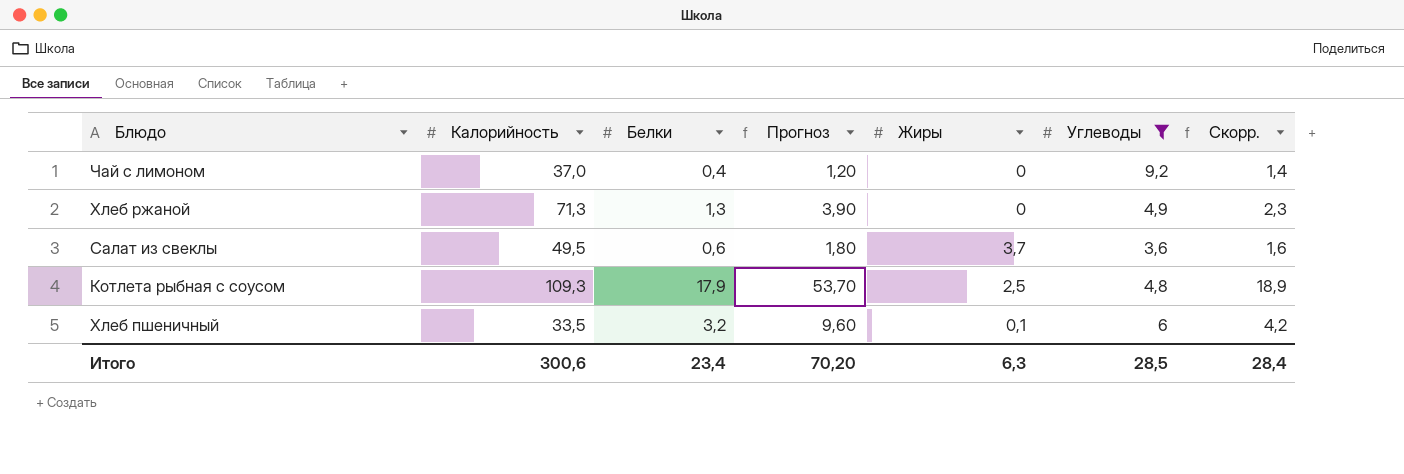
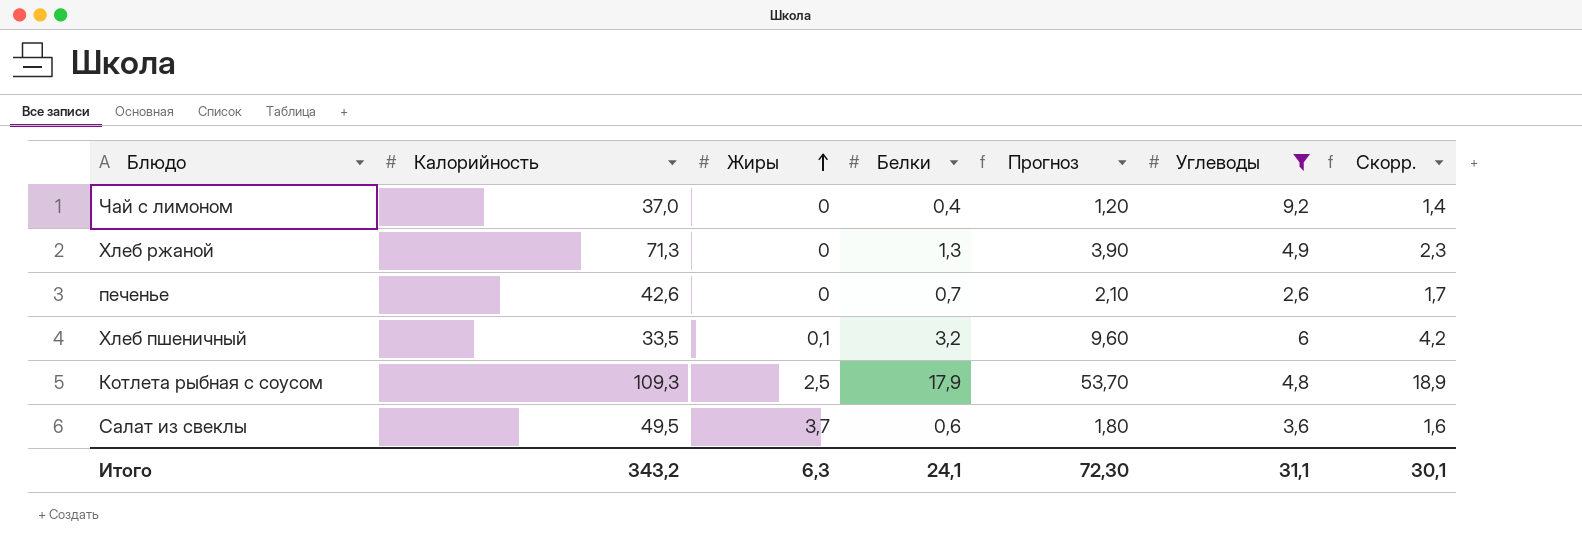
row order: none -> Жиры ascending
column Жиры | position: 5 -> 3
row печенье: none -> 42,6 | 0 | 0,7 | 2,10 | 2,6 | 1,7
Итого | Калорийность: 300,6 -> 343,2
Итого | Белки: 23,4 -> 24,1
Итого | Прогноз: 70,20 -> 72,30
Итого | Углеводы: 28,5 -> 31,1
Итого | Скорр.: 28,4 -> 30,1

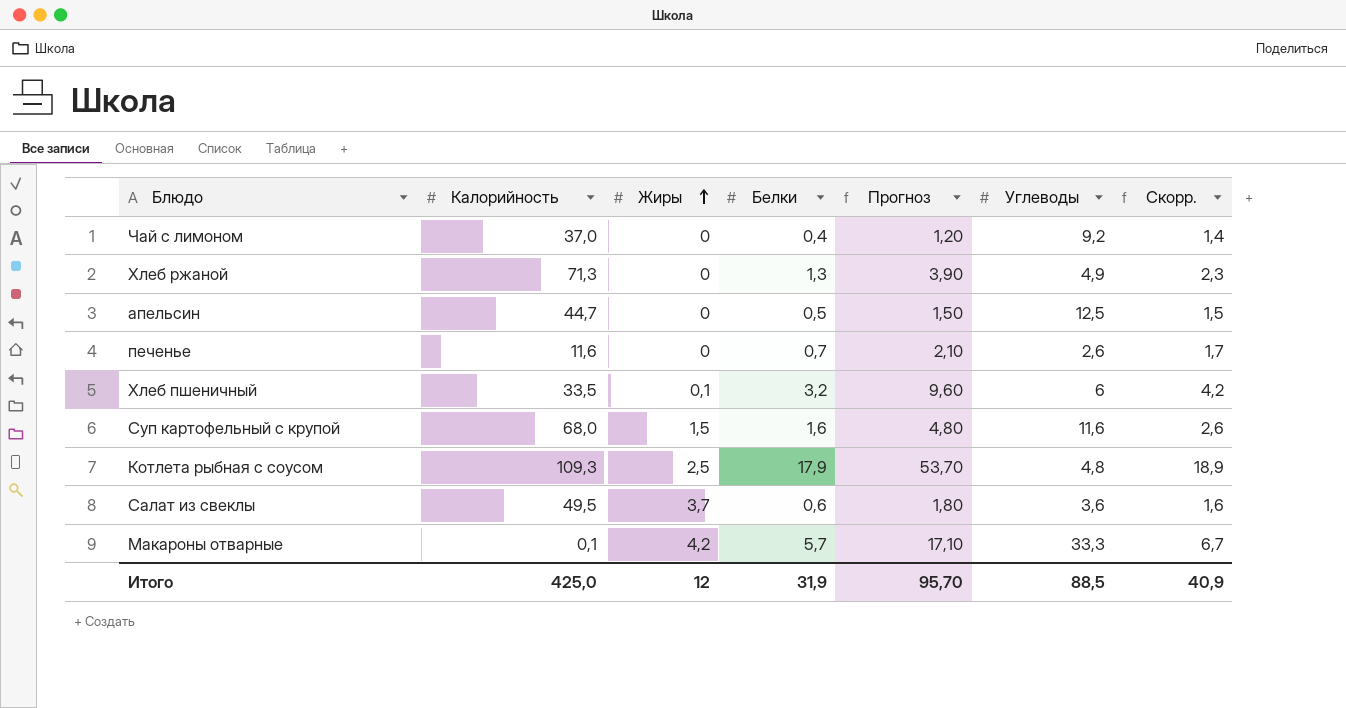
filter: Углеводы <= 9,2 -> none
печенье | Калорийность: 42,6 -> 11,6
Итого | Калорийность: 343,2 -> 425,0
Итого | Жиры: 6,3 -> 12
Итого | Белки: 24,1 -> 31,9
Итого | Прогноз: 72,30 -> 95,70
Итого | Углеводы: 31,1 -> 88,5
Итого | Скорр.: 30,1 -> 40,9

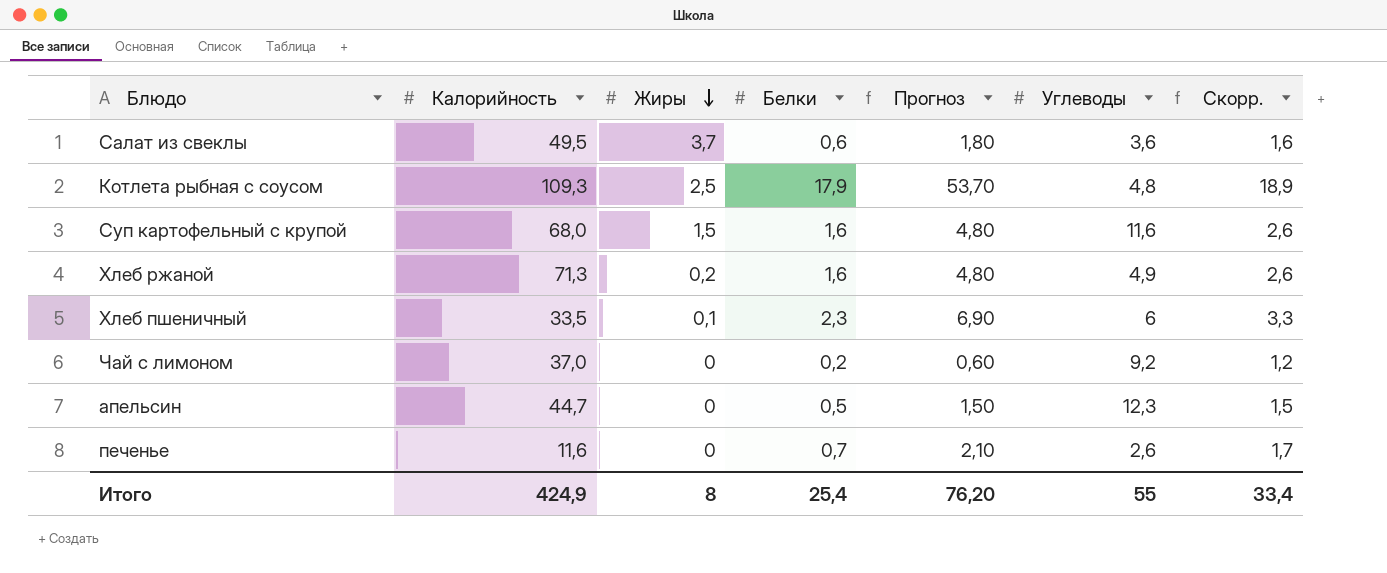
row order: Жиры ascending -> Жиры descending
row Макароны отварные: 0,1 | 4,2 | 5,7 | 17,10 | 33,3 | 6,7 -> none
Хлеб ржаной | Жиры: 0 -> 0,2
Хлеб ржаной | Белки: 1,3 -> 1,6
Хлеб ржаной | Прогноз: 3,90 -> 4,80
Хлеб ржаной | Скорр.: 2,3 -> 2,6
Хлеб пшеничный | Белки: 3,2 -> 2,3
Хлеб пшеничный | Прогноз: 9,60 -> 6,90
Хлеб пшеничный | Скорр.: 4,2 -> 3,3
Чай с лимоном | Белки: 0,4 -> 0,2
Чай с лимоном | Прогноз: 1,20 -> 0,60
Чай с лимоном | Скорр.: 1,4 -> 1,2
апельсин | Углеводы: 12,5 -> 12,3
Итого | Калорийность: 425,0 -> 424,9
Итого | Жиры: 12 -> 8
Итого | Белки: 31,9 -> 25,4
Итого | Прогноз: 95,70 -> 76,20
Итого | Углеводы: 88,5 -> 55
Итого | Скорр.: 40,9 -> 33,4

